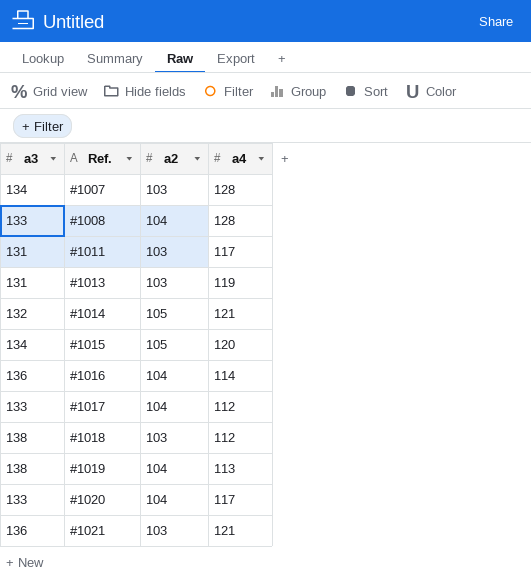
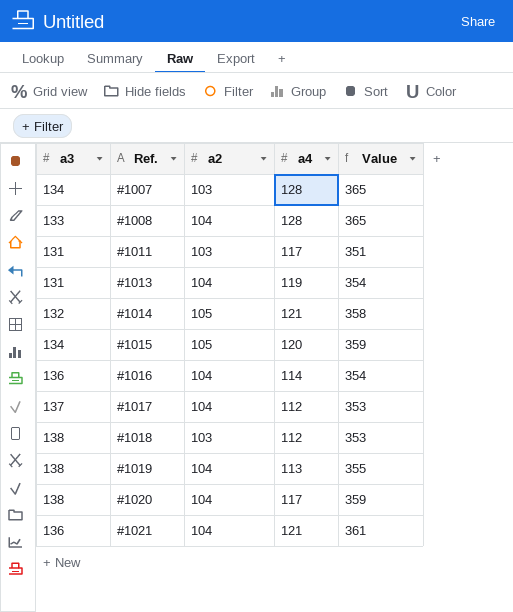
column Value | formula: none -> [a3] + [a2] + [a4]
#1013 | a2: 103 -> 104
#1017 | a3: 133 -> 137
#1020 | a3: 133 -> 138
#1021 | a2: 103 -> 104

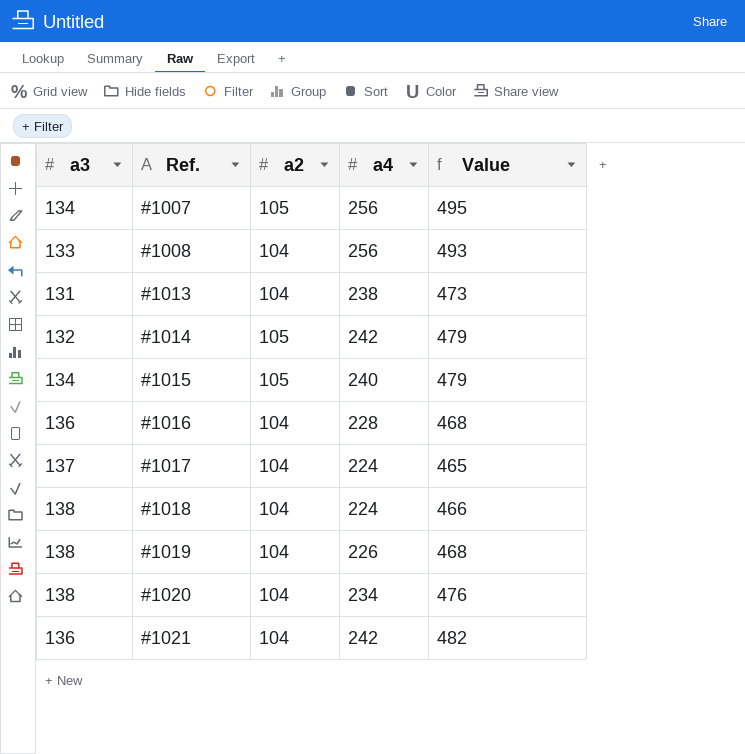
row #1011: 131 | 103 | 117 | 351 -> none
#1007 | a2: 103 -> 105
#1007 | a4: 128 -> 256
#1007 | Value: 365 -> 495
#1008 | a4: 128 -> 256
#1008 | Value: 365 -> 493
#1013 | a4: 119 -> 238
#1013 | Value: 354 -> 473
#1014 | a4: 121 -> 242
#1014 | Value: 358 -> 479
#1015 | a4: 120 -> 240
#1015 | Value: 359 -> 479
#1016 | a4: 114 -> 228
#1016 | Value: 354 -> 468
#1017 | a4: 112 -> 224
#1017 | Value: 353 -> 465
#1018 | a2: 103 -> 104
#1018 | a4: 112 -> 224
#1018 | Value: 353 -> 466
#1019 | a4: 113 -> 226
#1019 | Value: 355 -> 468
#1020 | a4: 117 -> 234
#1020 | Value: 359 -> 476
#1021 | a4: 121 -> 242
#1021 | Value: 361 -> 482

